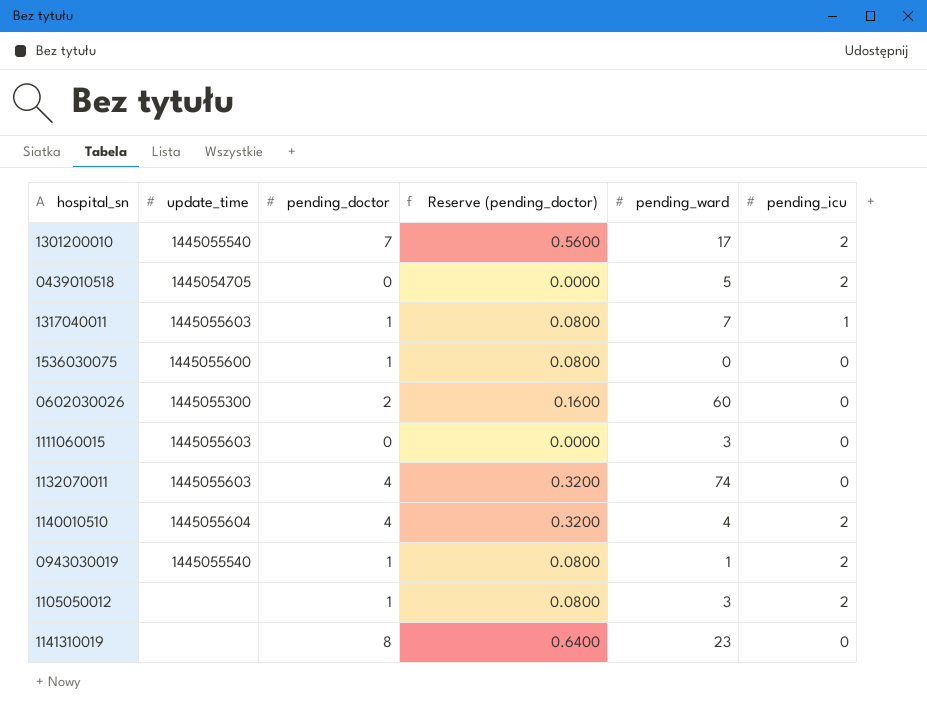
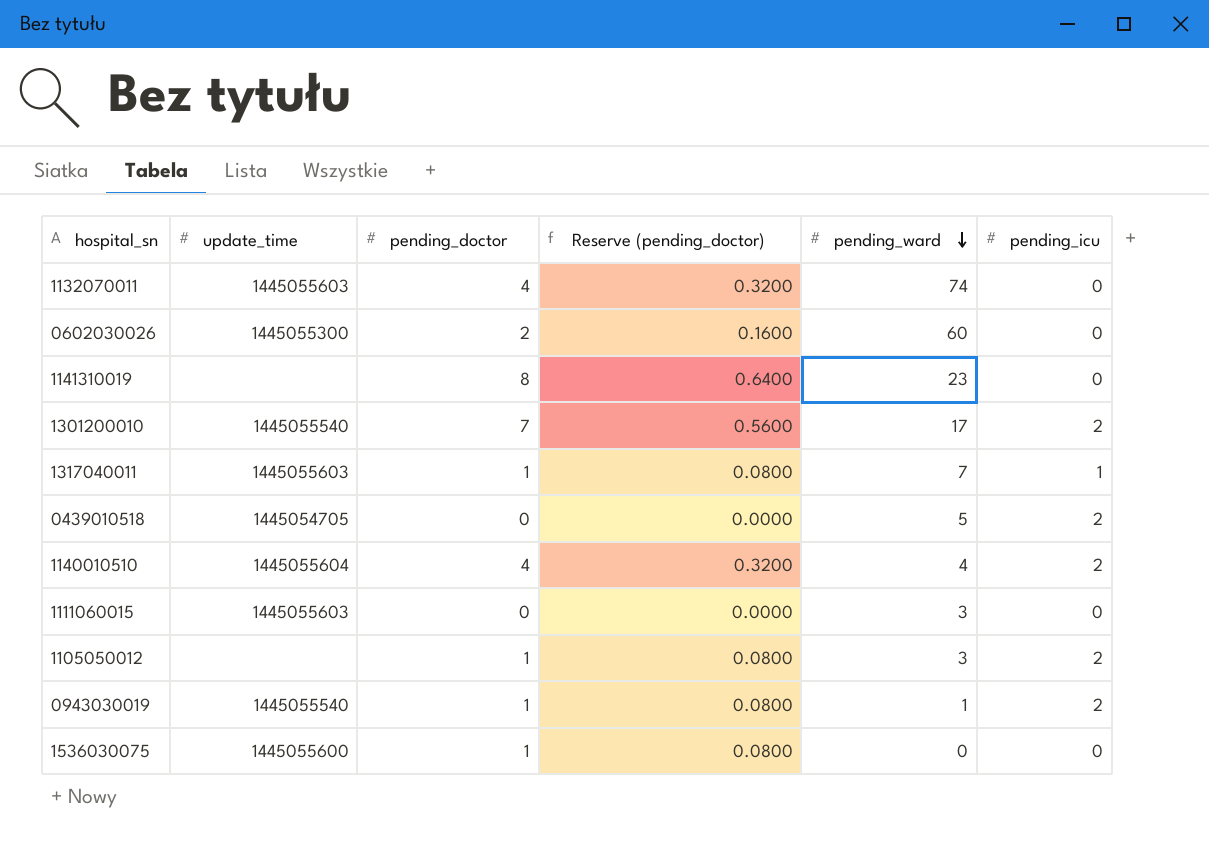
row order: none -> pending_ward descending

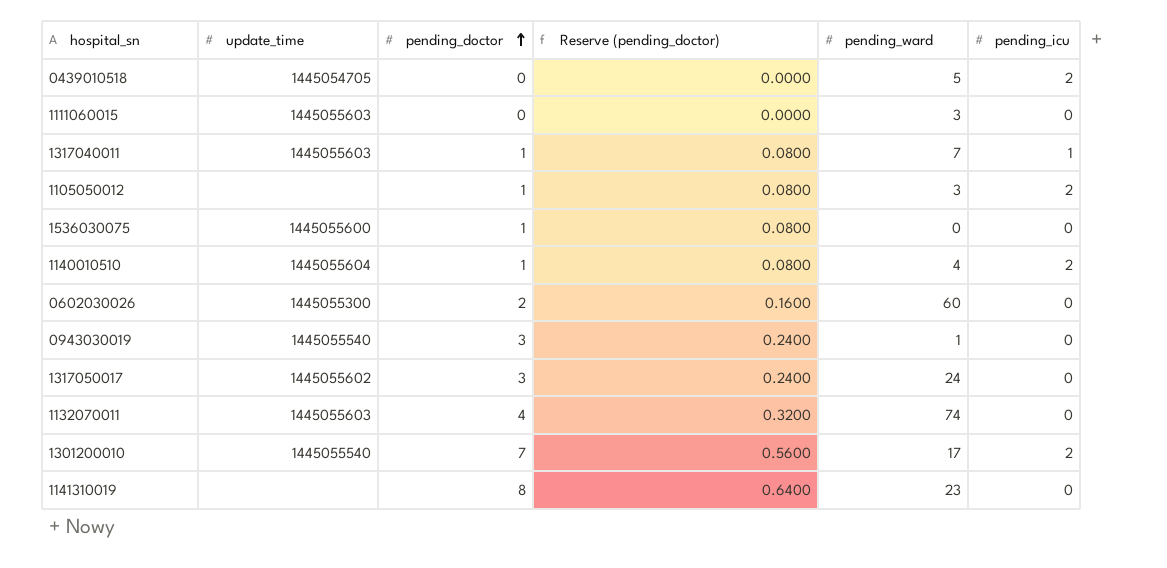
row order: pending_ward descending -> pending_doctor ascending
1140010510 | pending_doctor: 4 -> 1
1140010510 | Reserve (pending_doctor): 0.3200 -> 0.0800
0943030019 | pending_doctor: 1 -> 3
0943030019 | Reserve (pending_doctor): 0.0800 -> 0.2400
0943030019 | pending_icu: 2 -> 0
row 1317050017: none -> 1445055602 | 3 | 0.2400 | 24 | 0

